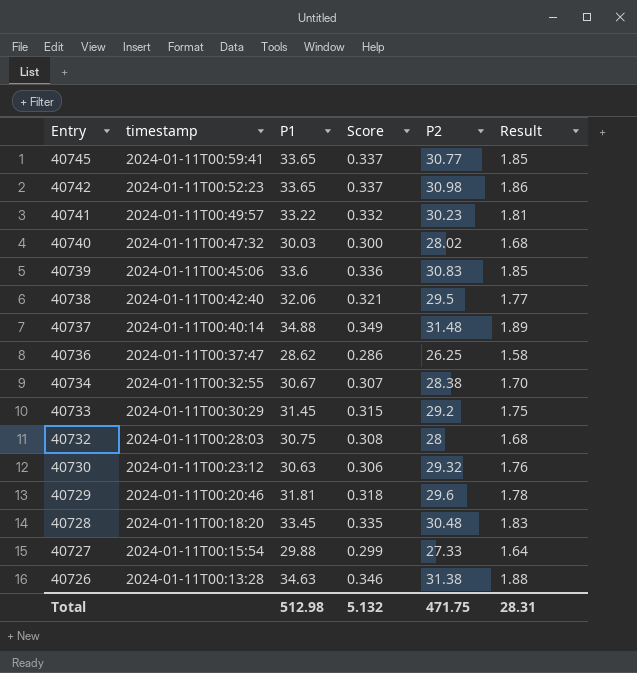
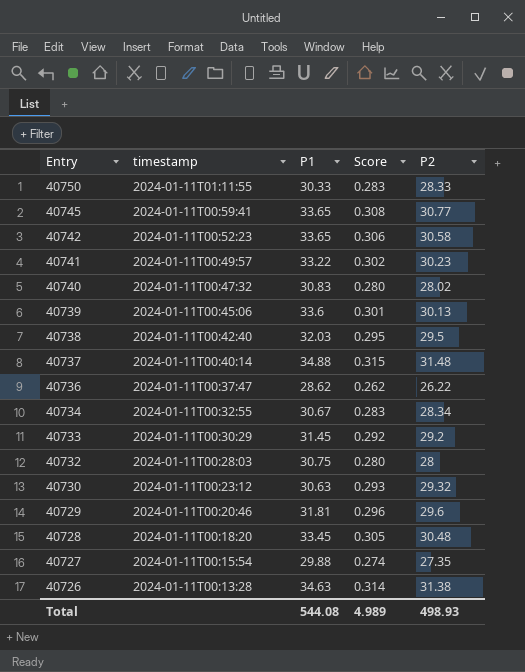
column Result | formula: [P2] * 0.06 -> none
column Score | formula: [P1] * 0.01 -> [P2] * 0.01
row 40750: none -> 2024-01-11T01:11:55 | 30.33 | 0.283 | 28.33
40742 | P2: 30.98 -> 30.58
40740 | P1: 30.03 -> 30.83
40739 | P2: 30.83 -> 30.13
40738 | P1: 32.06 -> 32.03
40736 | P2: 26.25 -> 26.22
40734 | P2: 28.38 -> 28.34
40727 | P2: 27.33 -> 27.35
Total | P1: 512.98 -> 544.08
Total | Score: 5.132 -> 4.989
Total | P2: 471.75 -> 498.93

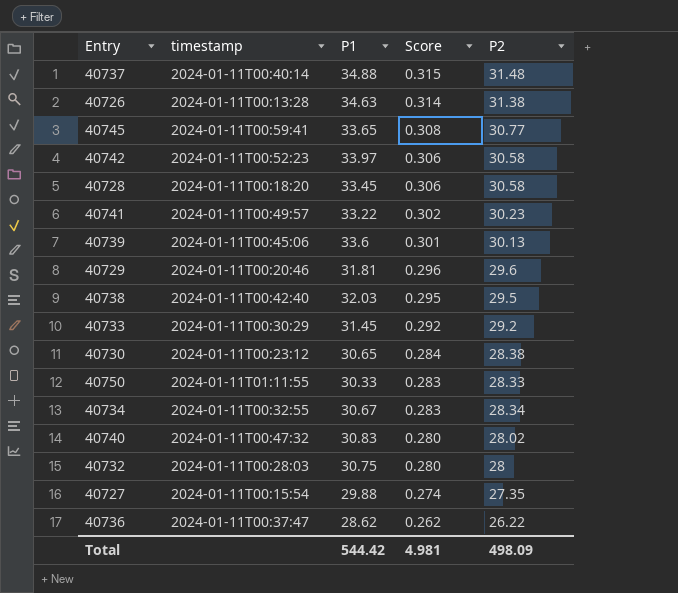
row order: Entry descending -> Score descending
40742 | P1: 33.65 -> 33.97
40728 | Score: 0.305 -> 0.306
40728 | P2: 30.48 -> 30.58
40730 | P1: 30.63 -> 30.65
40730 | Score: 0.293 -> 0.284
40730 | P2: 29.32 -> 28.38
Total | P1: 544.08 -> 544.42
Total | Score: 4.989 -> 4.981
Total | P2: 498.93 -> 498.09

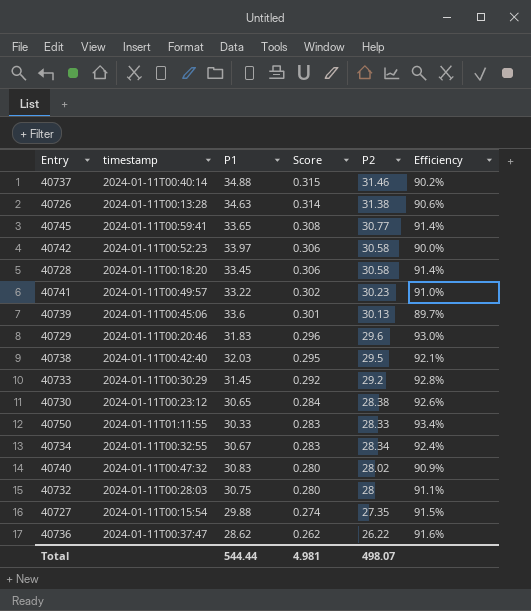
column Efficiency | formula: none -> [P2] / [P1]
40737 | P2: 31.48 -> 31.46
40729 | P1: 31.81 -> 31.83
Total | P1: 544.42 -> 544.44
Total | P2: 498.09 -> 498.07

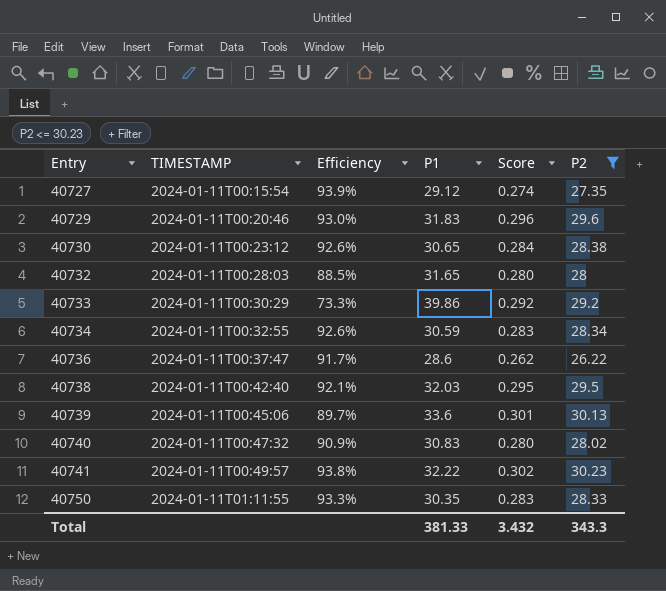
filter: none -> P2 <= 30.23
row order: Score descending -> Entry ascending
column name: timestamp -> TIMESTAMP
column Efficiency | position: 6 -> 3
40727 | Efficiency: 91.5% -> 93.9%
40727 | P1: 29.88 -> 29.12
40732 | Efficiency: 91.1% -> 88.5%
40732 | P1: 30.75 -> 31.65
40733 | Efficiency: 92.8% -> 73.3%
40733 | P1: 31.45 -> 39.86
40734 | Efficiency: 92.4% -> 92.6%
40734 | P1: 30.67 -> 30.59
40736 | Efficiency: 91.6% -> 91.7%
40736 | P1: 28.62 -> 28.6
40741 | Efficiency: 91.0% -> 93.8%
40741 | P1: 33.22 -> 32.22
40750 | Efficiency: 93.4% -> 93.3%
40750 | P1: 30.33 -> 30.35
Total | P1: 544.44 -> 381.33
Total | Score: 4.981 -> 3.432
Total | P2: 498.07 -> 343.3

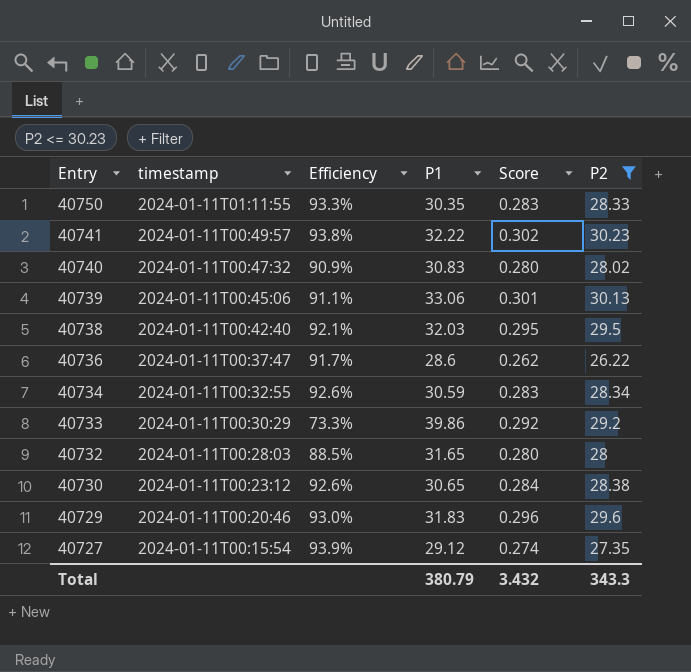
row order: Entry ascending -> Entry descending
column name: TIMESTAMP -> timestamp
40739 | Efficiency: 89.7% -> 91.1%
40739 | P1: 33.6 -> 33.06
Total | P1: 381.33 -> 380.79

